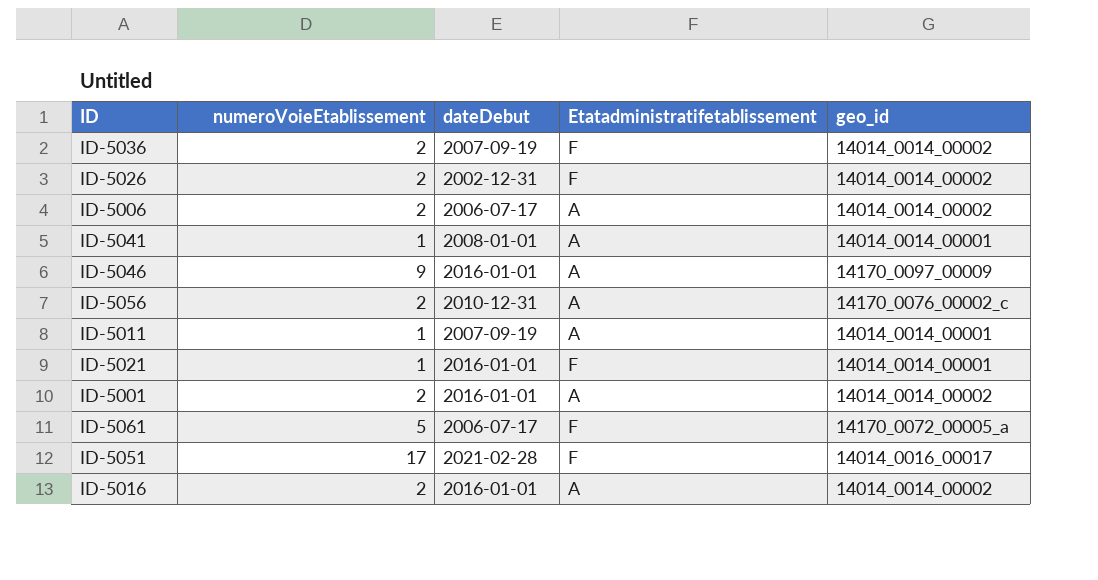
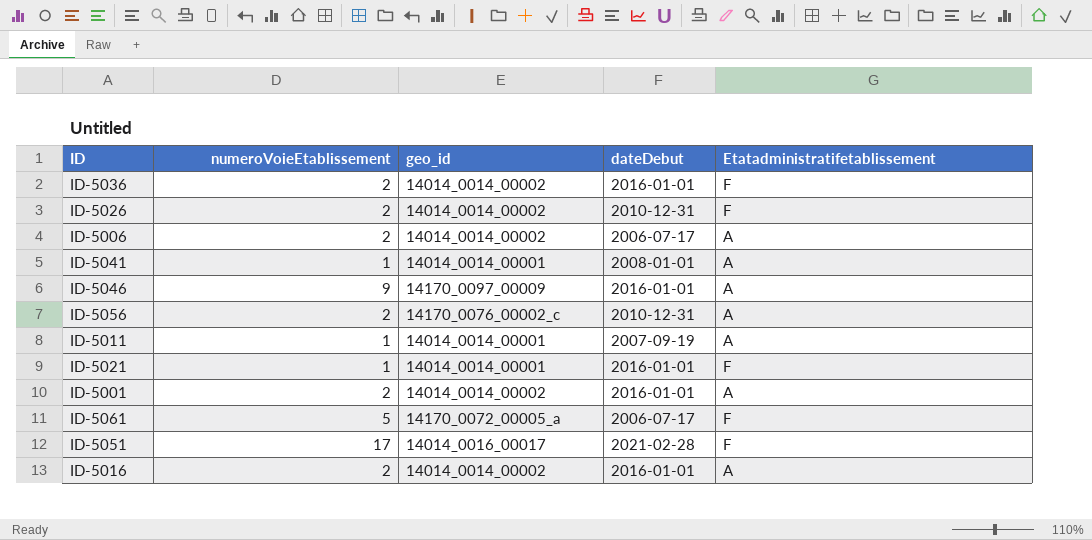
column geo_id | position: 5 -> 3
ID-5036 | dateDebut: 2007-09-19 -> 2016-01-01
ID-5026 | dateDebut: 2002-12-31 -> 2010-12-31

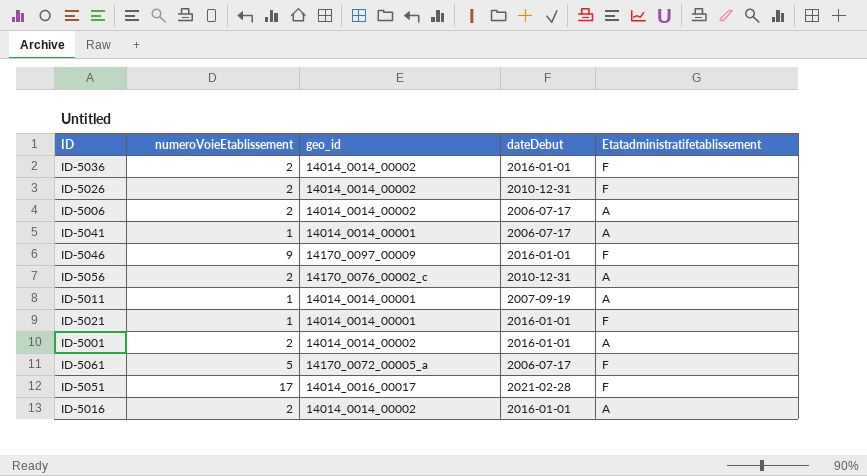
ID-5041 | dateDebut: 2008-01-01 -> 2006-07-17
ID-5046 | Etatadministratifetablissement: A -> F

